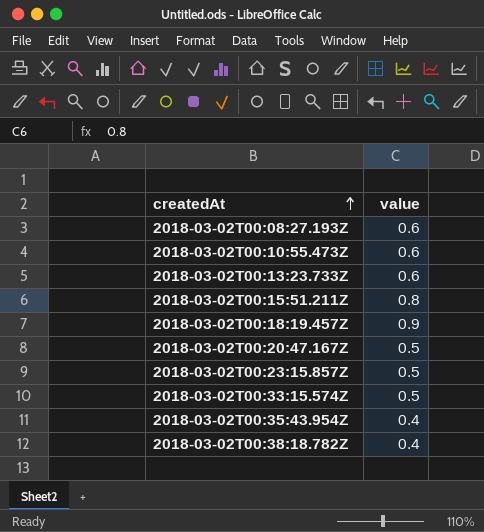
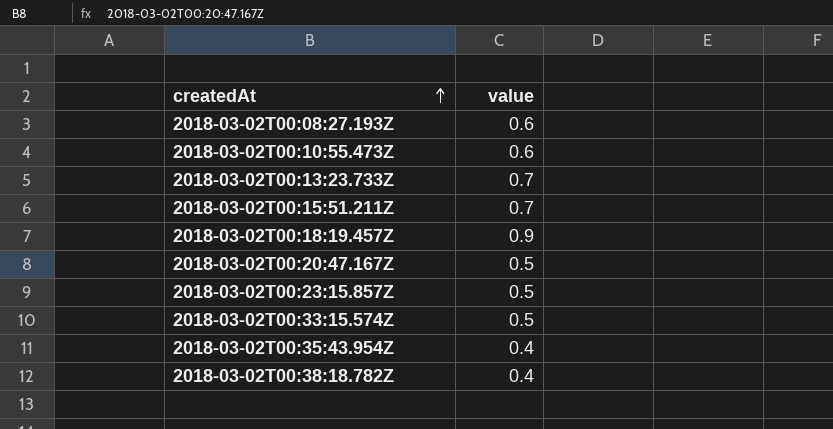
2018-03-02T00:13:23.733Z | value: 0.6 -> 0.7
2018-03-02T00:15:51.211Z | value: 0.8 -> 0.7

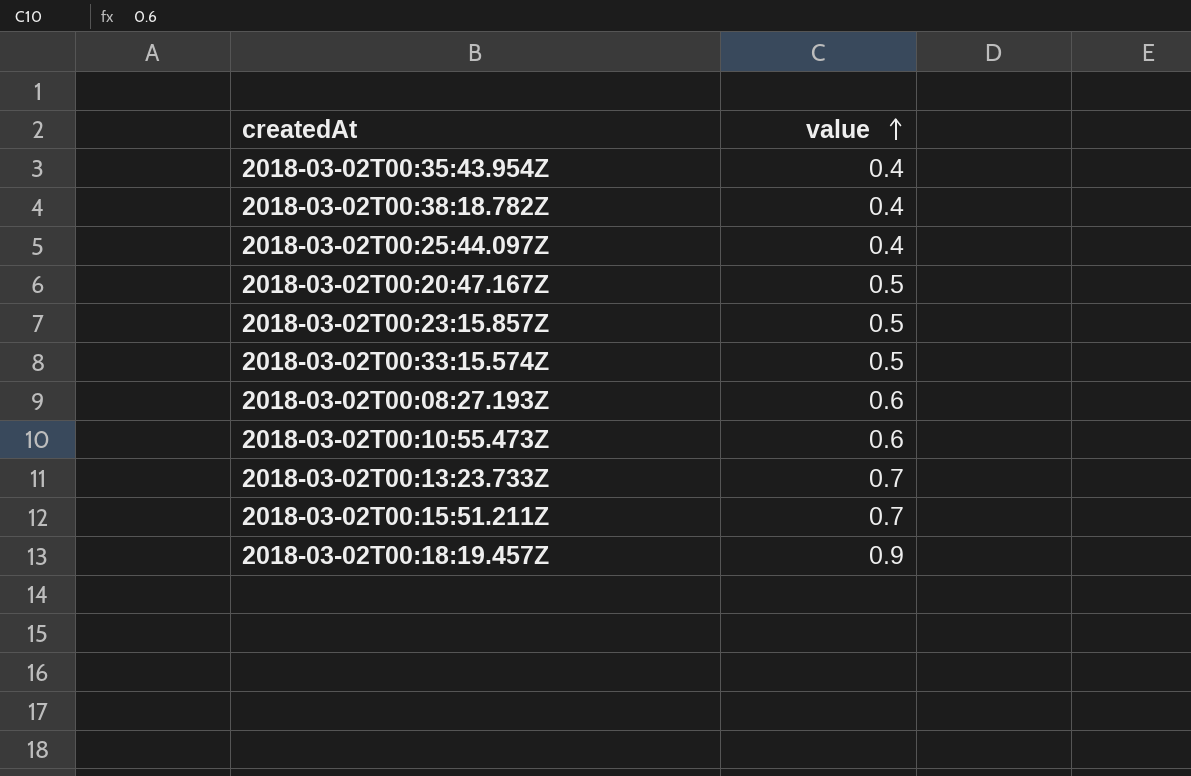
row order: createdAt ascending -> value ascending
row 2018-03-02T00:25:44.097Z: none -> 0.4

